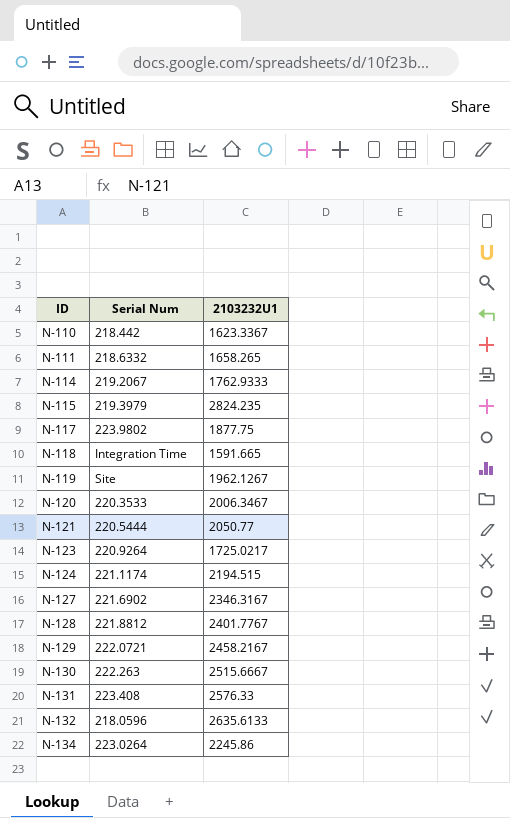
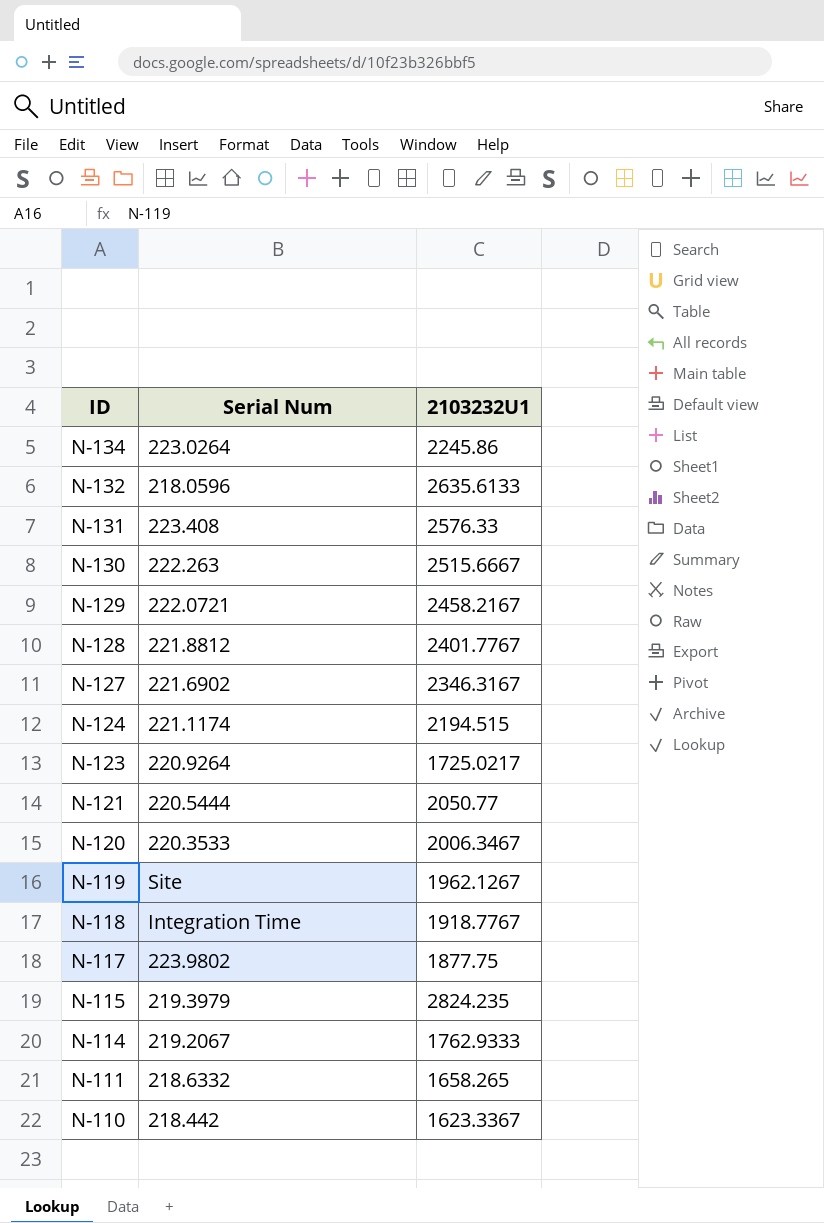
row order: ID ascending -> ID descending
N-118 | 2103232U1: 1591.665 -> 1918.7767

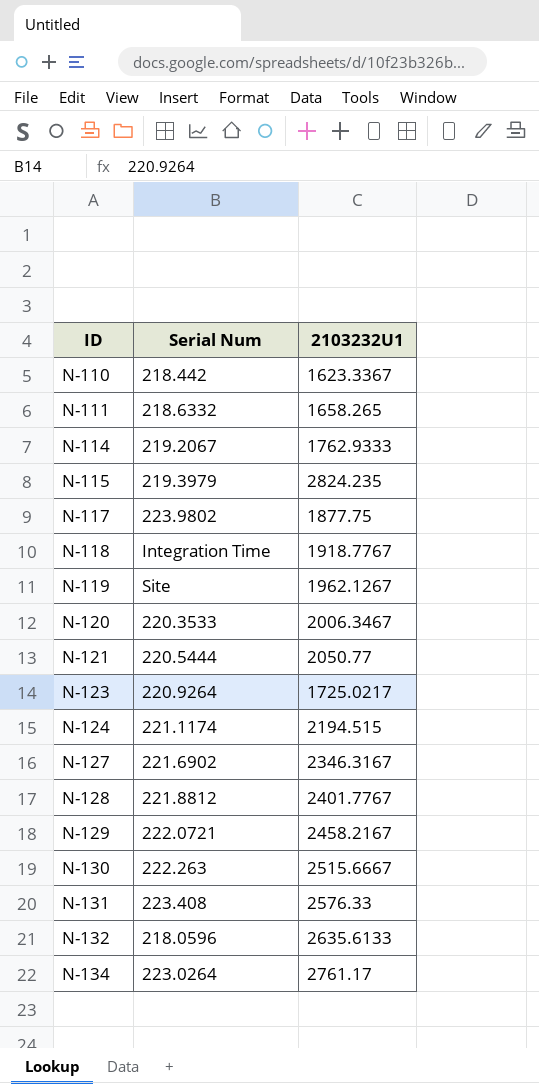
row order: ID descending -> ID ascending
N-134 | 2103232U1: 2245.86 -> 2761.17

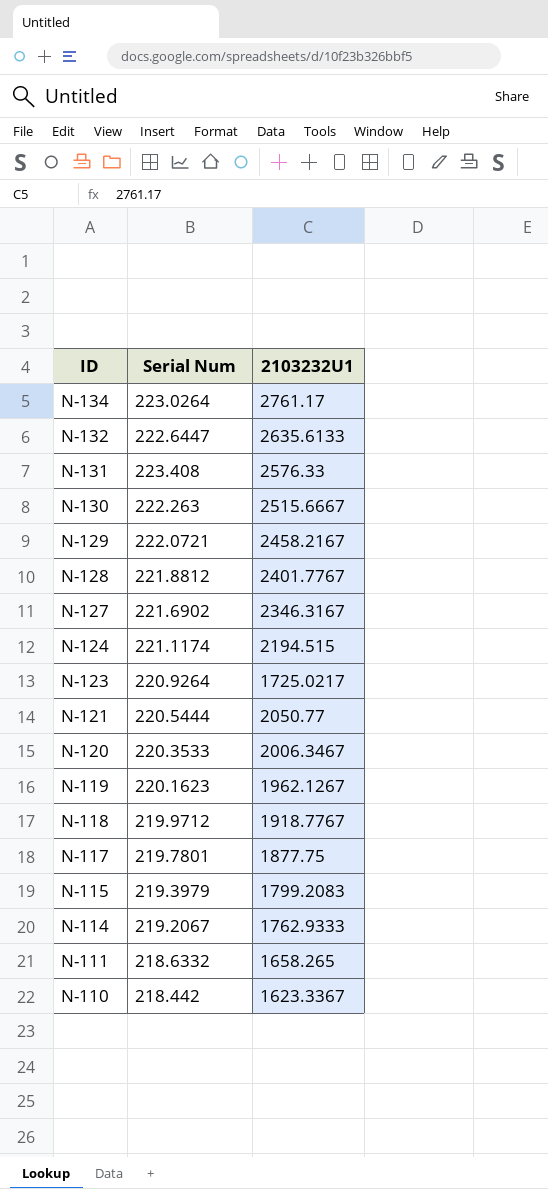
row order: ID ascending -> ID descending
N-132 | Serial Num: 218.0596 -> 222.6447
N-119 | Serial Num: Site -> 220.1623
N-118 | Serial Num: Integration Time -> 219.9712
N-117 | Serial Num: 223.9802 -> 219.7801
N-115 | 2103232U1: 2824.235 -> 1799.2083

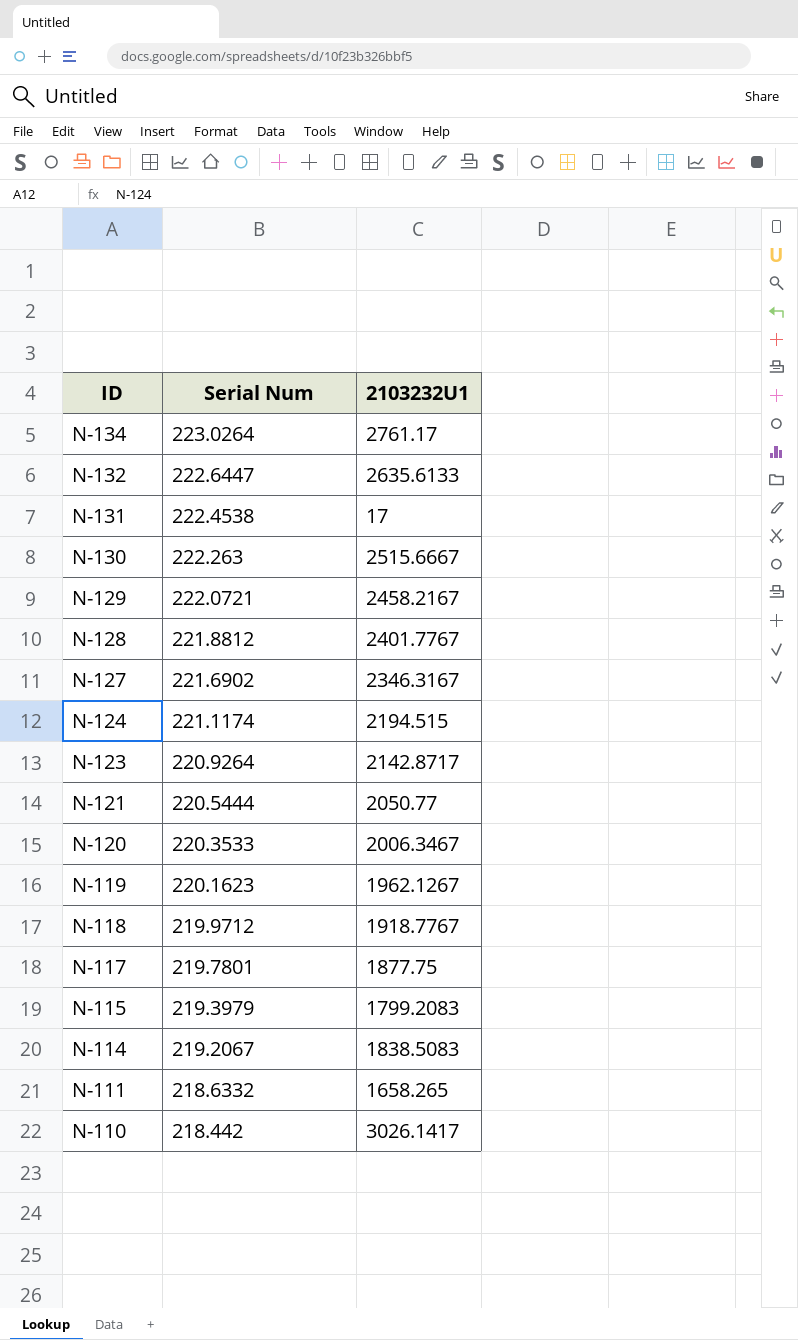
N-131 | Serial Num: 223.408 -> 222.4538
N-131 | 2103232U1: 2576.33 -> 17
N-123 | 2103232U1: 1725.0217 -> 2142.8717
N-114 | 2103232U1: 1762.9333 -> 1838.5083
N-110 | 2103232U1: 1623.3367 -> 3026.1417

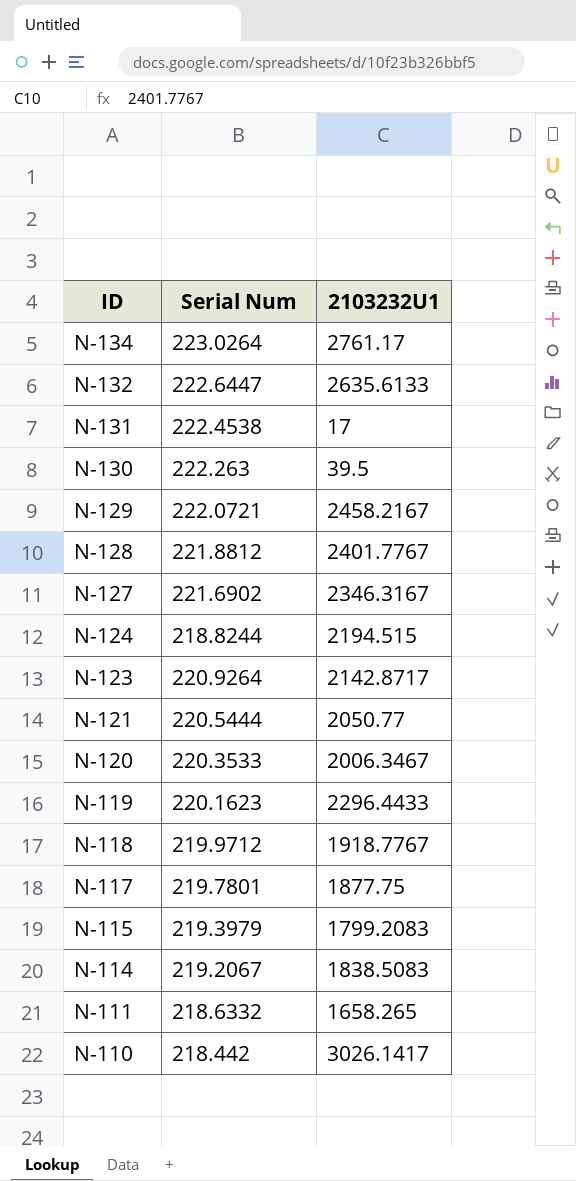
N-130 | 2103232U1: 2515.6667 -> 39.5
N-124 | Serial Num: 221.1174 -> 218.8244
N-119 | 2103232U1: 1962.1267 -> 2296.4433

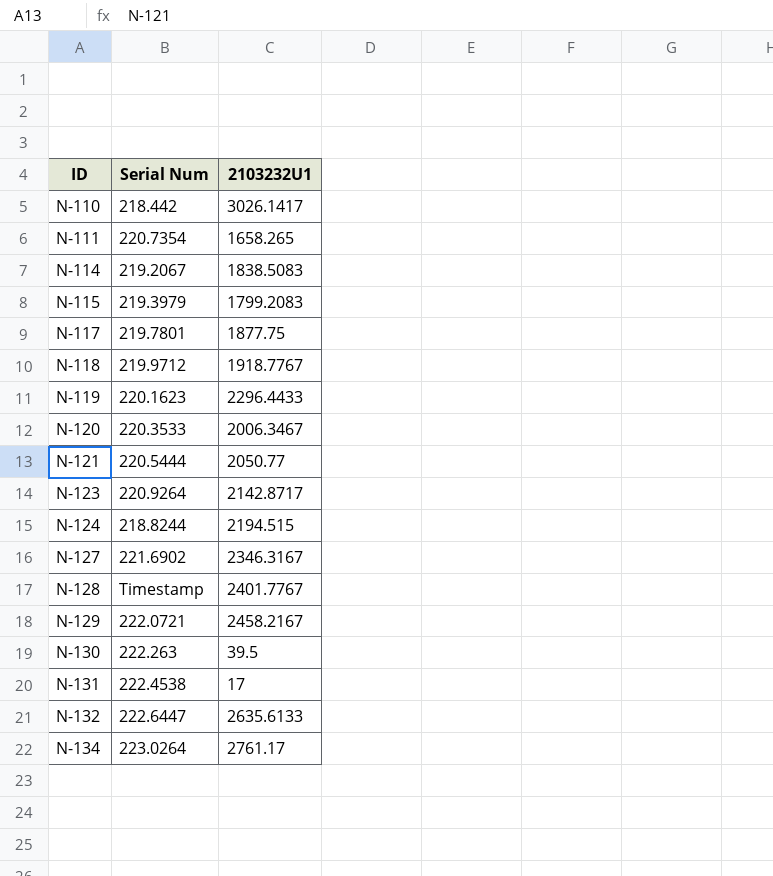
row order: ID descending -> ID ascending
N-111 | Serial Num: 218.6332 -> 220.7354
N-128 | Serial Num: 221.8812 -> Timestamp

